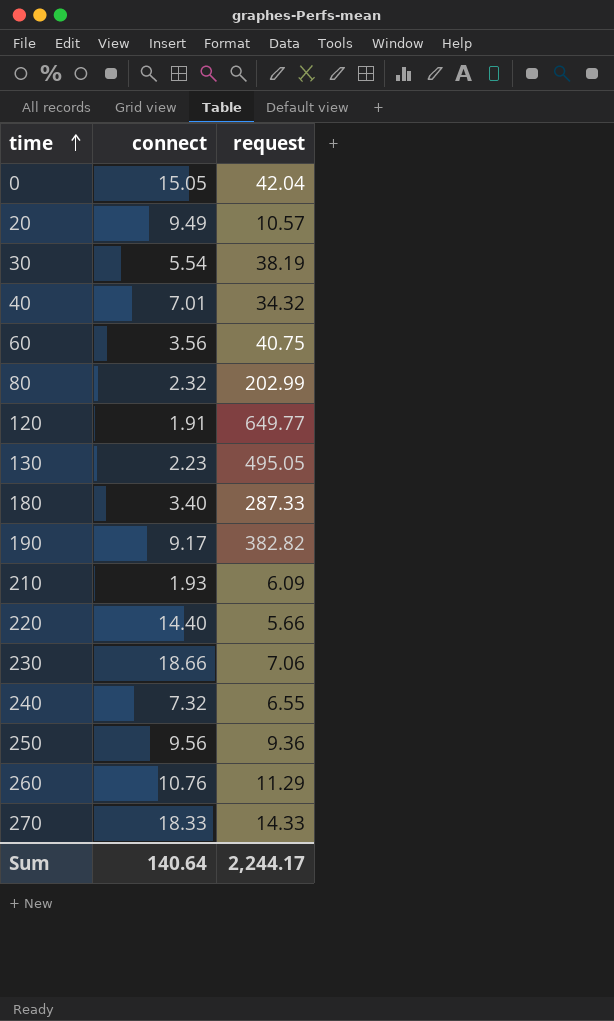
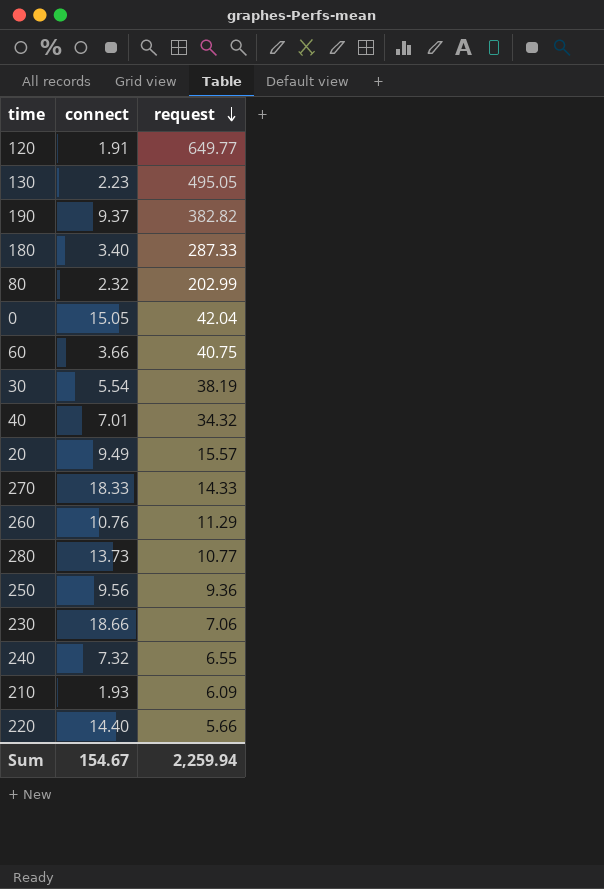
row order: time ascending -> request descending
190 | connect: 9.17 -> 9.37
60 | connect: 3.56 -> 3.66
20 | request: 10.57 -> 15.57
row 280: none -> 13.73 | 10.77
Sum | connect: 140.64 -> 154.67
Sum | request: 2,244.17 -> 2,259.94

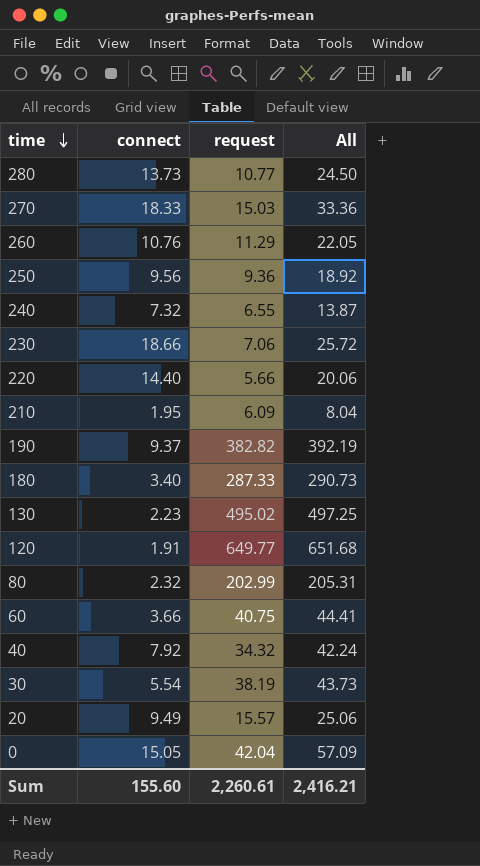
row order: request descending -> time descending
column All | formula: none -> [connect] + [request]
270 | request: 14.33 -> 15.03
210 | connect: 1.93 -> 1.95
130 | request: 495.05 -> 495.02
40 | connect: 7.01 -> 7.92
Sum | connect: 154.67 -> 155.60
Sum | request: 2,259.94 -> 2,260.61

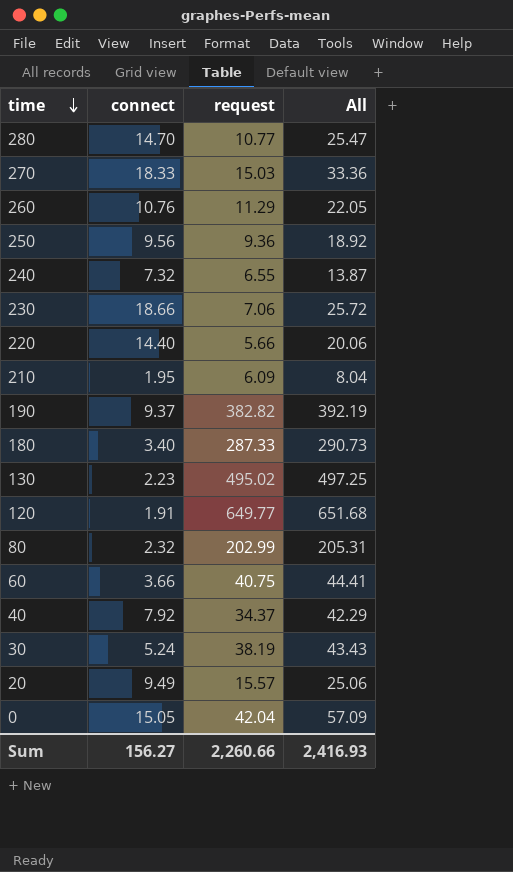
280 | connect: 13.73 -> 14.70
280 | All: 24.50 -> 25.47
40 | request: 34.32 -> 34.37
40 | All: 42.24 -> 42.29
30 | connect: 5.54 -> 5.24
30 | All: 43.73 -> 43.43
Sum | connect: 155.60 -> 156.27
Sum | request: 2,260.61 -> 2,260.66
Sum | All: 2,416.21 -> 2,416.93

